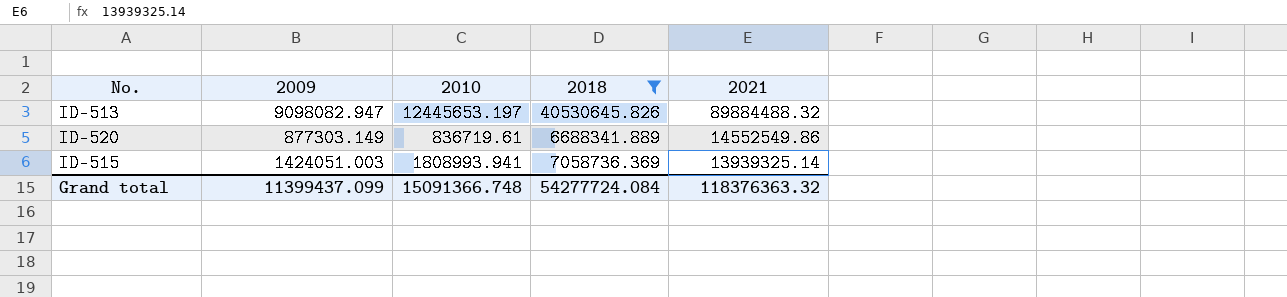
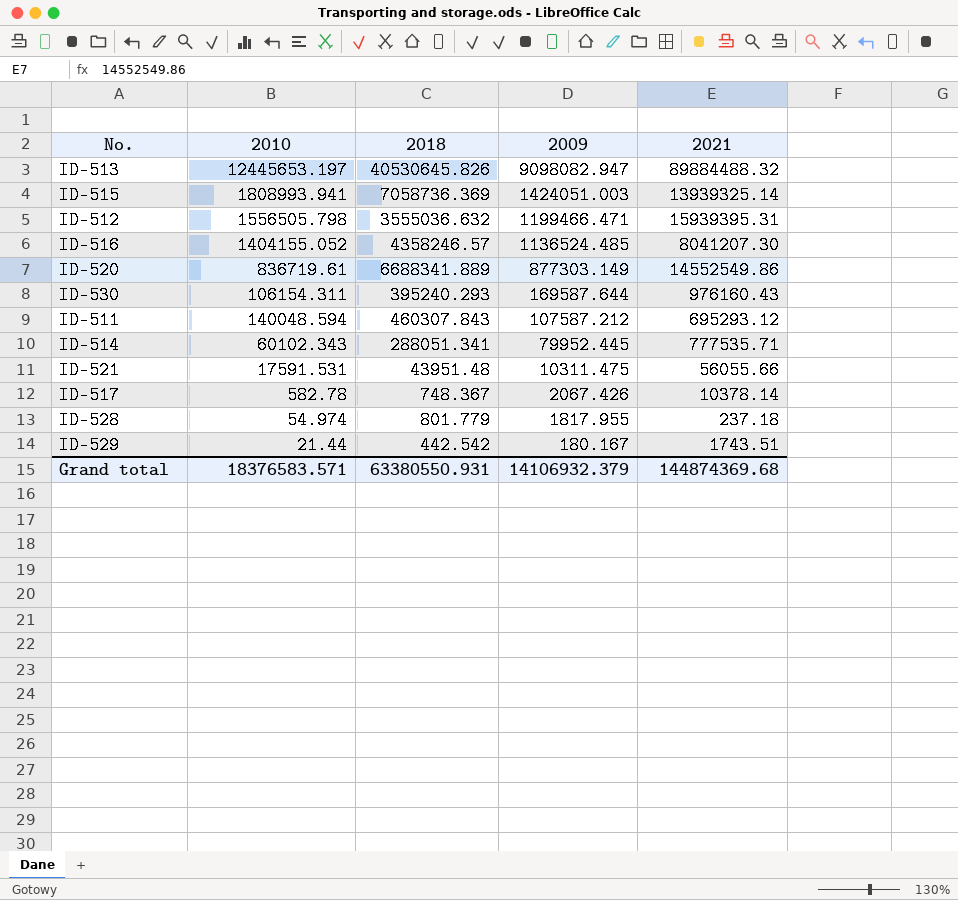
filter: 2018 >= 6688341.889 -> none
row order: 2021 descending -> 2009 descending
column 2009 | position: 2 -> 4
Grand total | 2010: 15091366.748 -> 18376583.571
Grand total | 2018: 54277724.084 -> 63380550.931
Grand total | 2009: 11399437.099 -> 14106932.379
Grand total | 2021: 118376363.32 -> 144874369.68

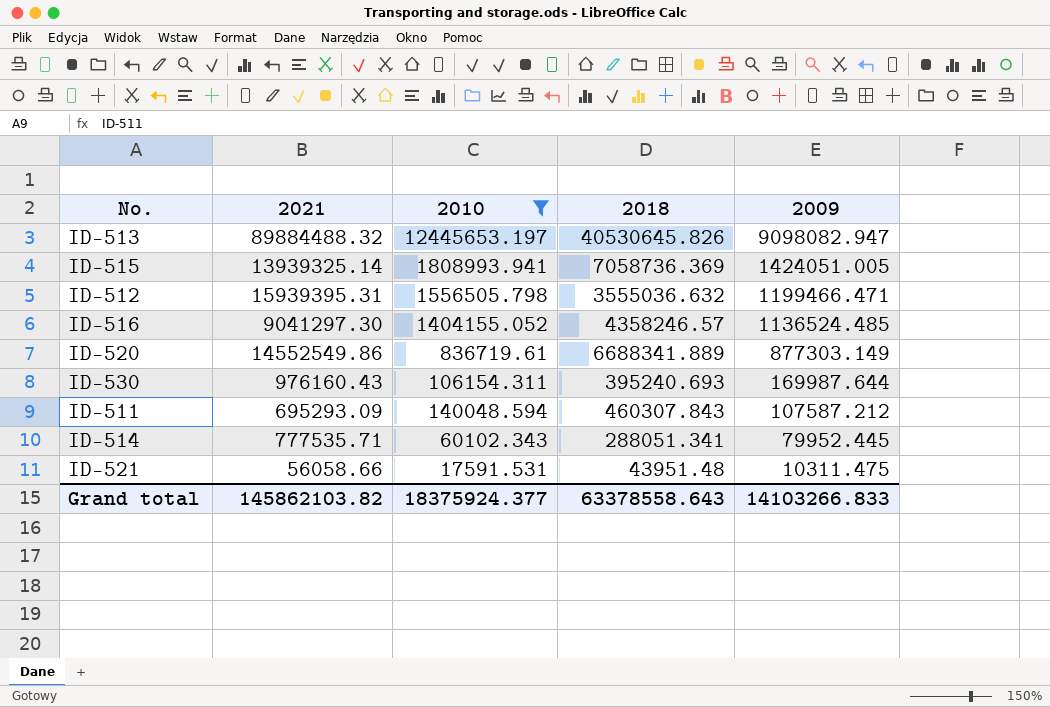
filter: none -> 2010 >= 17591.531
column 2021 | position: 5 -> 2
ID-515 | 2009: 1424051.003 -> 1424051.005
ID-516 | 2021: 8041207.30 -> 9041297.30
ID-530 | 2018: 395240.293 -> 395240.693
ID-530 | 2009: 169587.644 -> 169987.644
ID-511 | 2021: 695293.12 -> 695293.09
ID-521 | 2021: 56055.66 -> 56058.66
Grand total | 2021: 144874369.68 -> 145862103.82
Grand total | 2010: 18376583.571 -> 18375924.377
Grand total | 2018: 63380550.931 -> 63378558.643
Grand total | 2009: 14106932.379 -> 14103266.833

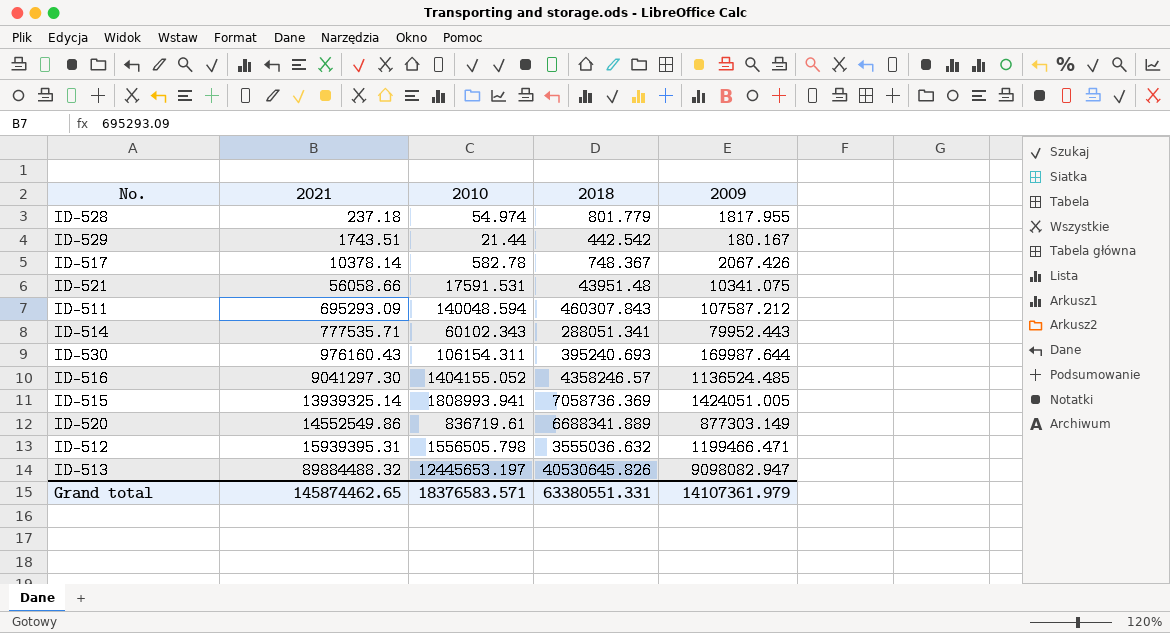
filter: 2010 >= 17591.531 -> none
row order: 2009 descending -> 2021 ascending
ID-521 | 2009: 10311.475 -> 10341.075
ID-514 | 2009: 79952.445 -> 79952.443
Grand total | 2021: 145862103.82 -> 145874462.65
Grand total | 2010: 18375924.377 -> 18376583.571
Grand total | 2018: 63378558.643 -> 63380551.331
Grand total | 2009: 14103266.833 -> 14107361.979

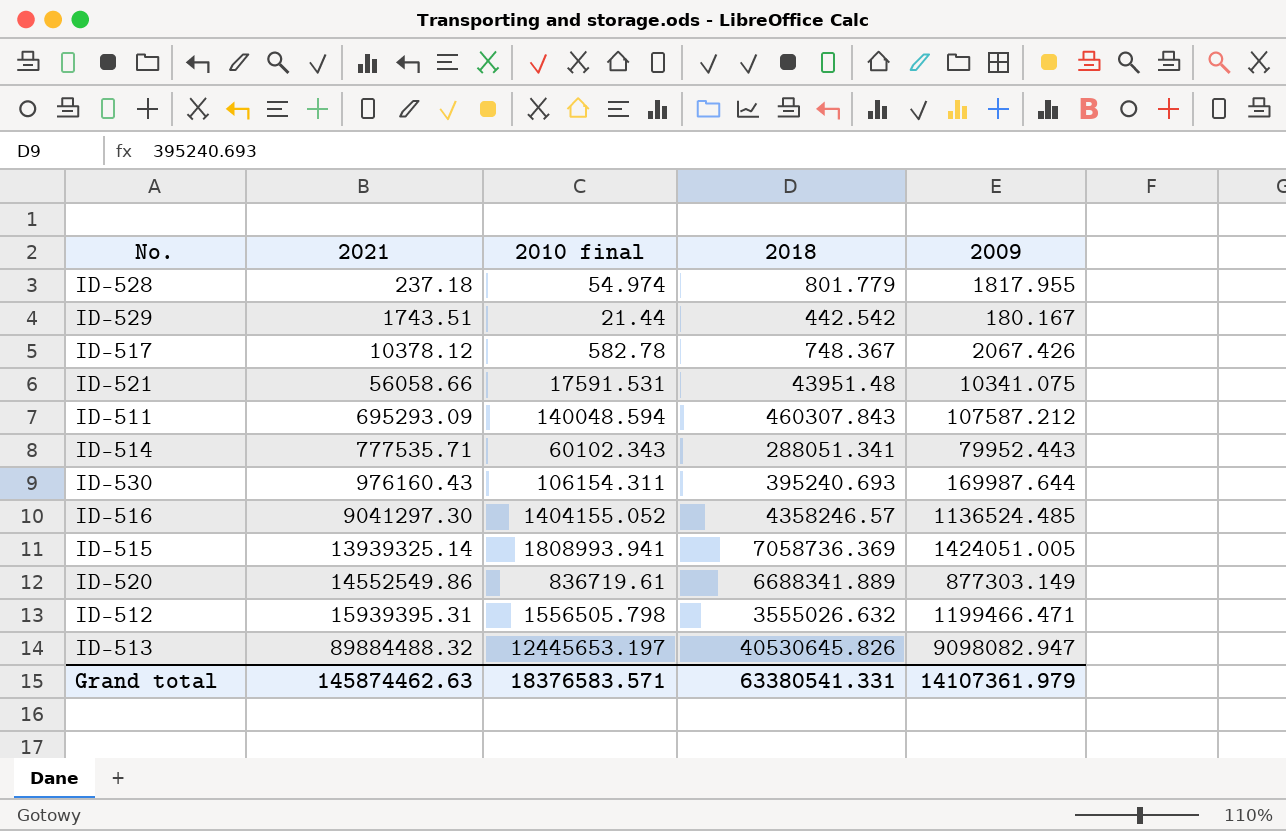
column name: 2010 -> 2010 final
ID-517 | 2021: 10378.14 -> 10378.12
ID-512 | 2018: 3555036.632 -> 3555026.632
Grand total | 2021: 145874462.65 -> 145874462.63
Grand total | 2018: 63380551.331 -> 63380541.331

